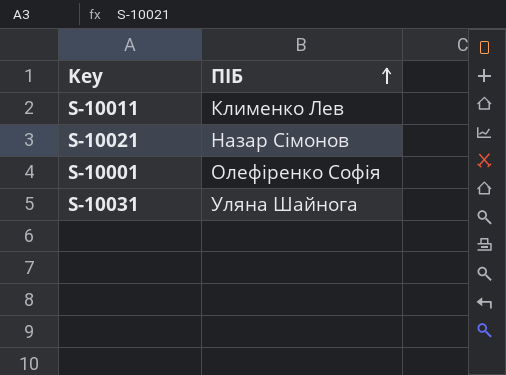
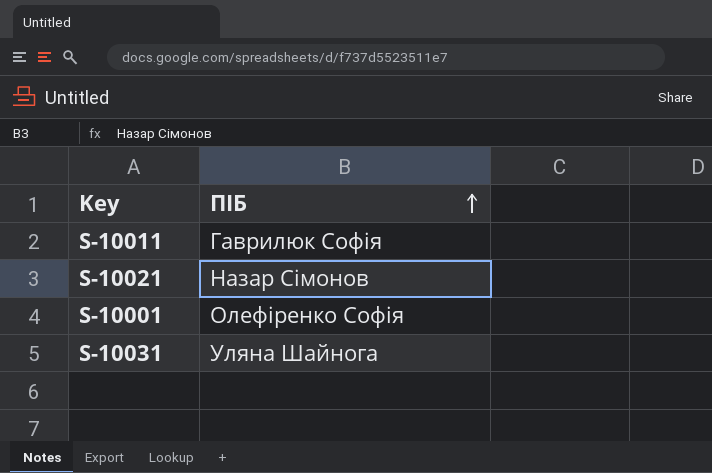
S-10011 | ПІБ: Клименко Лев -> Гаврилюк Софія

